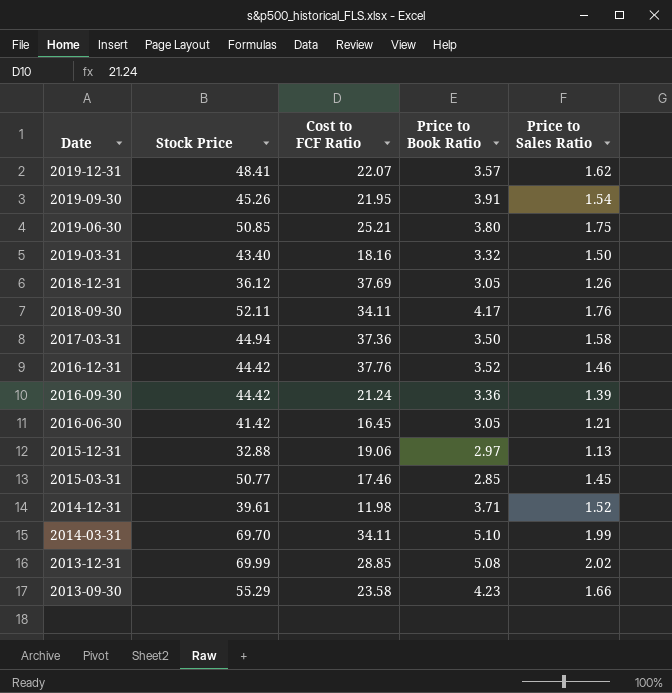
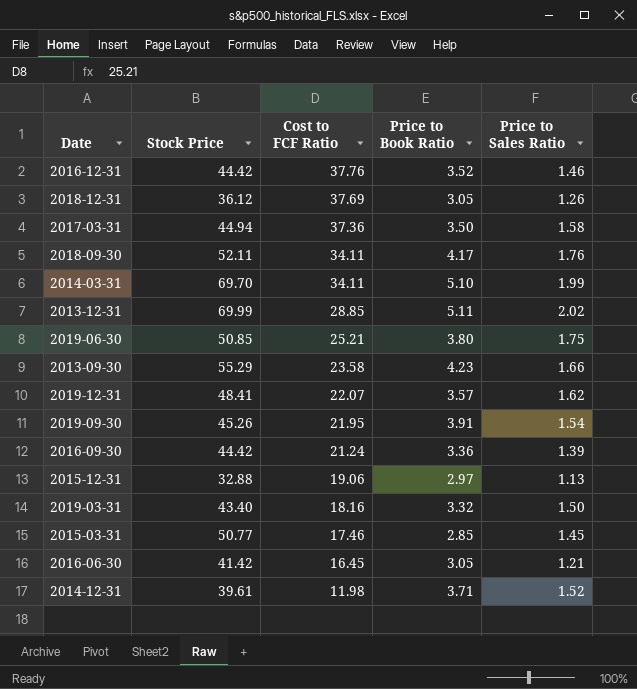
row order: Date descending -> Cost to FCF Ratio descending
2013-12-31 | Price to Book Ratio: 5.08 -> 5.11

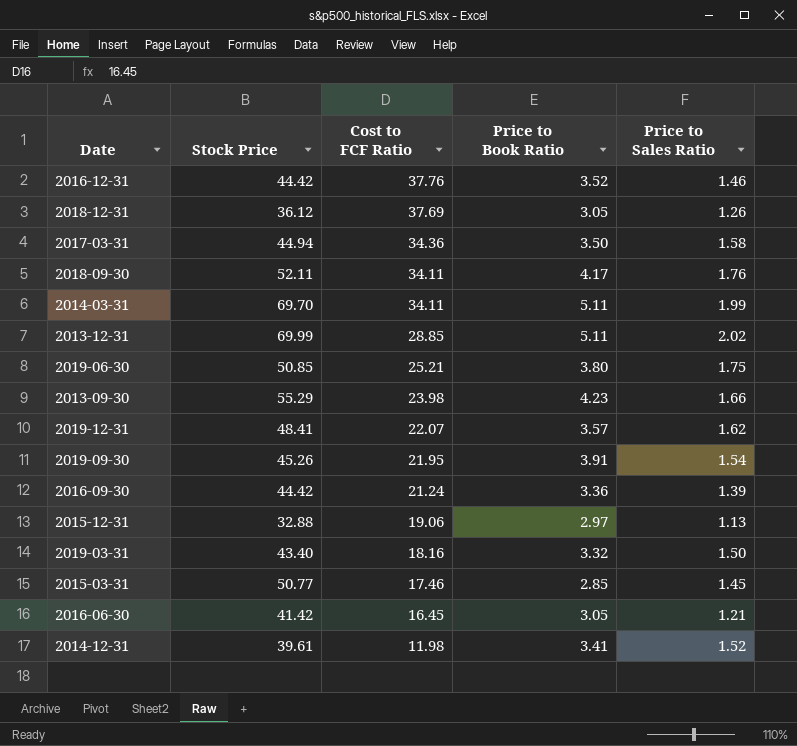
2017-03-31 | Cost to FCF Ratio: 37.36 -> 34.36
2014-03-31 | Price to Book Ratio: 5.10 -> 5.11
2013-09-30 | Cost to FCF Ratio: 23.58 -> 23.98
2014-12-31 | Price to Book Ratio: 3.71 -> 3.41

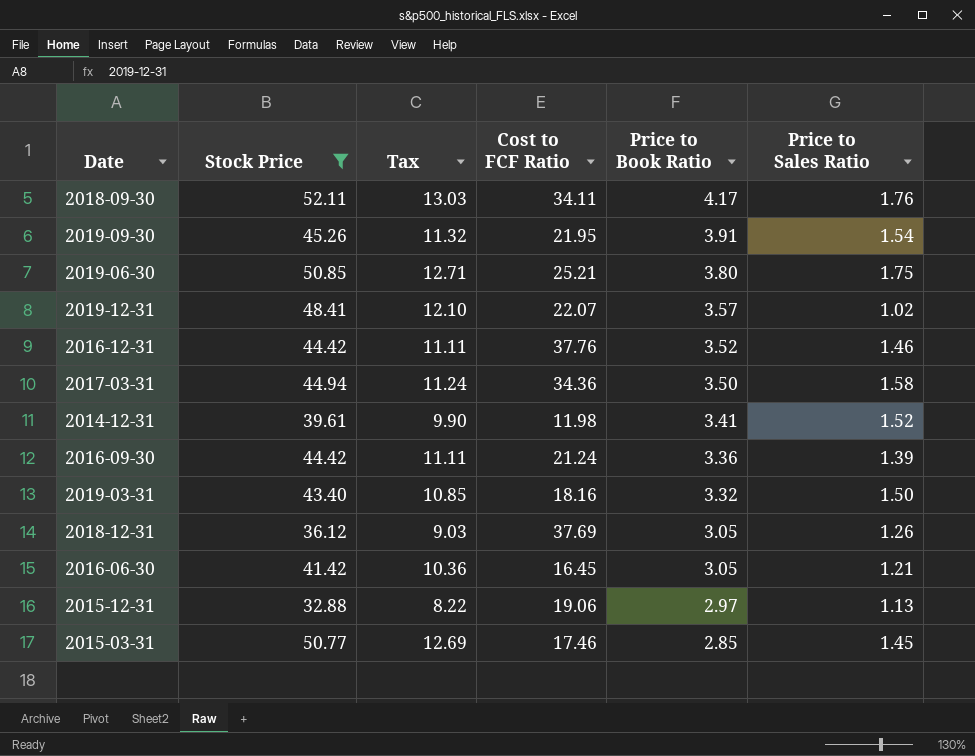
filter: none -> Stock Price <= 52.11
row order: Cost to FCF Ratio descending -> Price to Book Ratio descending
column Tax | formula: none -> [Stock Price] * 0.25
2019-12-31 | Price to Sales Ratio: 1.62 -> 1.02

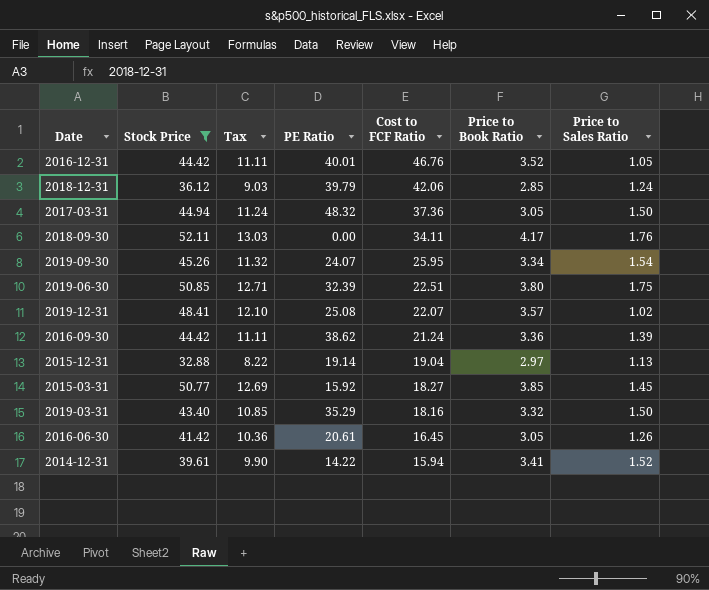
row order: Price to Book Ratio descending -> Cost to FCF Ratio descending
column PE Ratio | position: none -> 4
2016-12-31 | Cost to FCF Ratio: 37.76 -> 46.76
2016-12-31 | Price to Sales Ratio: 1.46 -> 1.05
2018-12-31 | Cost to FCF Ratio: 37.69 -> 42.06
2018-12-31 | Price to Book Ratio: 3.05 -> 2.85
2018-12-31 | Price to Sales Ratio: 1.26 -> 1.24
2017-03-31 | Cost to FCF Ratio: 34.36 -> 37.36
2017-03-31 | Price to Book Ratio: 3.50 -> 3.05
2017-03-31 | Price to Sales Ratio: 1.58 -> 1.50
2019-09-30 | Cost to FCF Ratio: 21.95 -> 25.95
2019-09-30 | Price to Book Ratio: 3.91 -> 3.34
2019-06-30 | Cost to FCF Ratio: 25.21 -> 22.51
2015-12-31 | Cost to FCF Ratio: 19.06 -> 19.04
2015-03-31 | Cost to FCF Ratio: 17.46 -> 18.27
2015-03-31 | Price to Book Ratio: 2.85 -> 3.85
2016-06-30 | Price to Sales Ratio: 1.21 -> 1.26
2014-12-31 | Cost to FCF Ratio: 11.98 -> 15.94

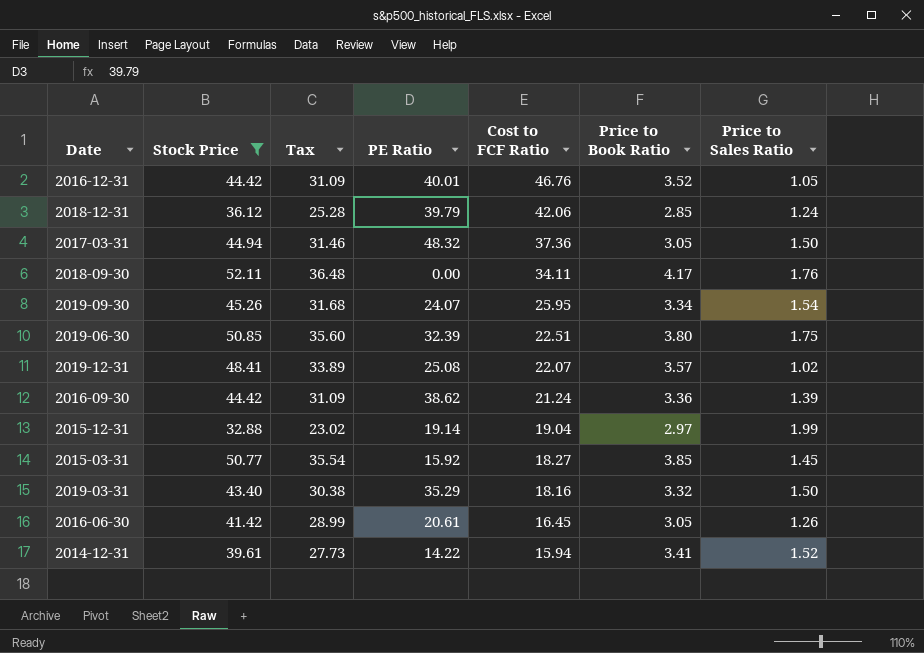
column Tax | formula: [Stock Price] * 0.25 -> [Stock Price] * 0.7
2015-12-31 | Price to Sales Ratio: 1.13 -> 1.99

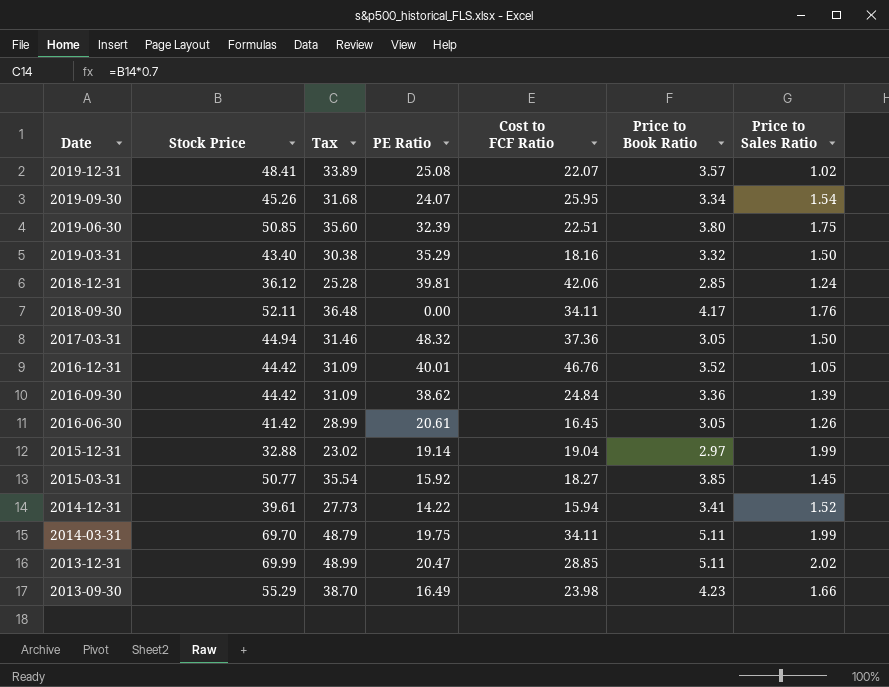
filter: Stock Price <= 52.11 -> none
row order: Cost to FCF Ratio descending -> Date descending
2018-12-31 | PE Ratio: 39.79 -> 39.81
2016-09-30 | Cost to FCF Ratio: 21.24 -> 24.84

